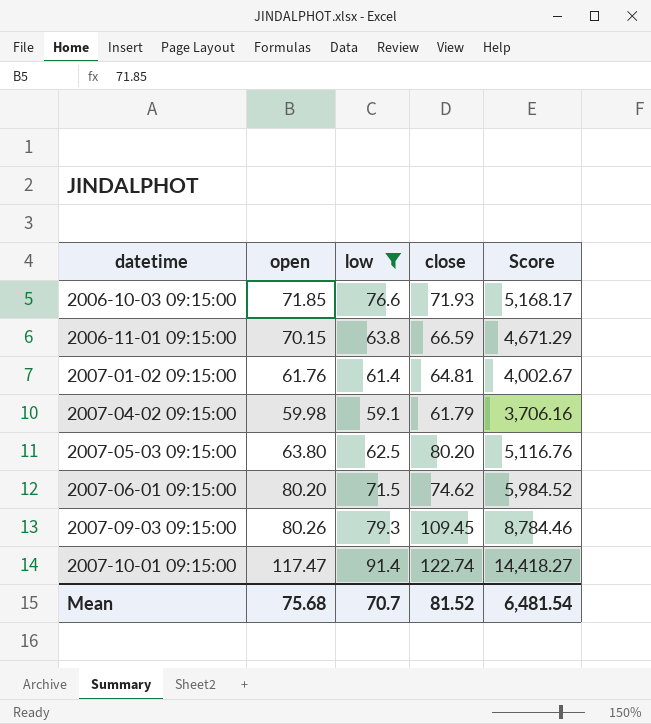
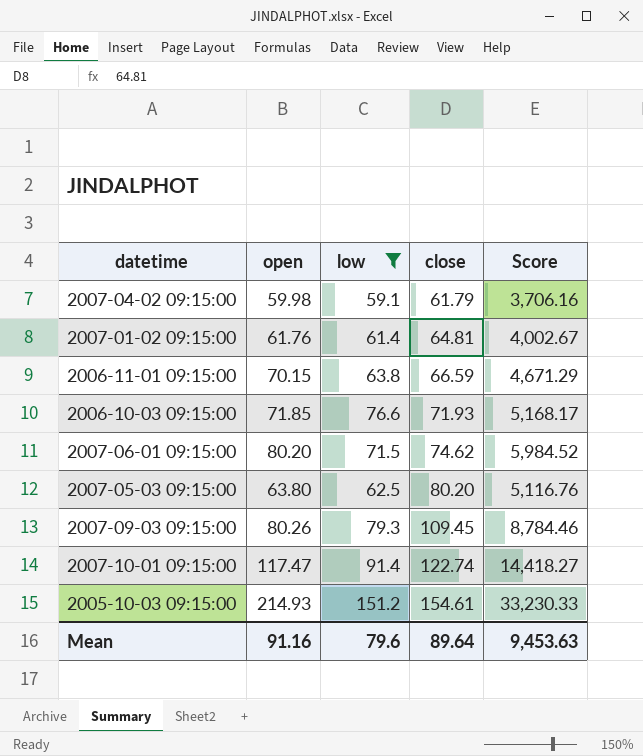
row order: datetime ascending -> close ascending
row 2005-10-03 09:15:00: none -> 214.93 | 151.2 | 154.61 | 33,230.33
Mean | open: 75.68 -> 91.16
Mean | low: 70.7 -> 79.6
Mean | close: 81.52 -> 89.64
Mean | Score: 6,481.54 -> 9,453.63

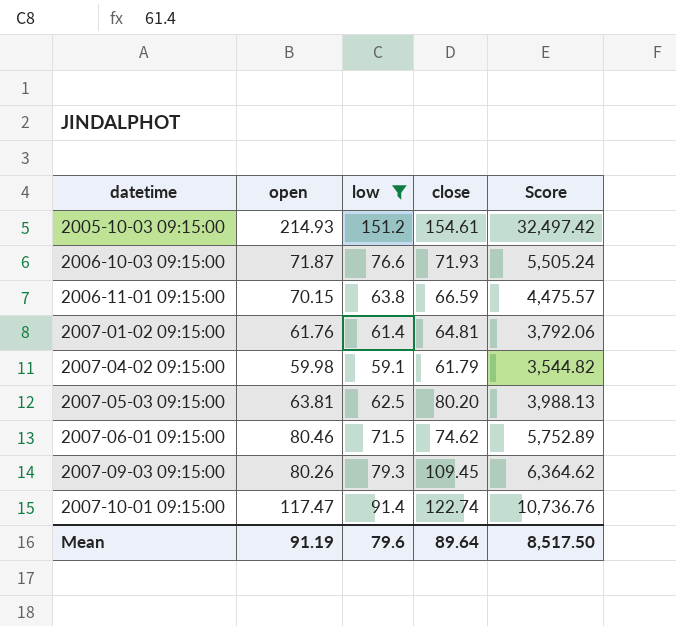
row order: close ascending -> datetime ascending
column Score | formula: [open] * [close] -> [open] * [low]
2006-10-03 09:15:00 | open: 71.85 -> 71.87
2007-05-03 09:15:00 | open: 63.80 -> 63.81
2007-06-01 09:15:00 | open: 80.20 -> 80.46
Mean | open: 91.16 -> 91.19
Mean | Score: 9,453.63 -> 8,517.50

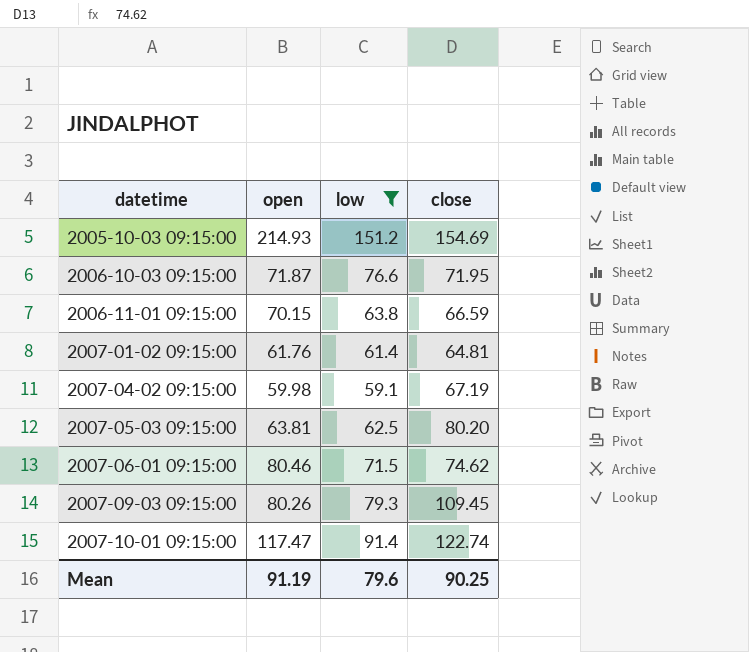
column Score | formula: [open] * [low] -> none
2005-10-03 09:15:00 | close: 154.61 -> 154.69
2006-10-03 09:15:00 | close: 71.93 -> 71.95
2007-04-02 09:15:00 | close: 61.79 -> 67.19
Mean | close: 89.64 -> 90.25

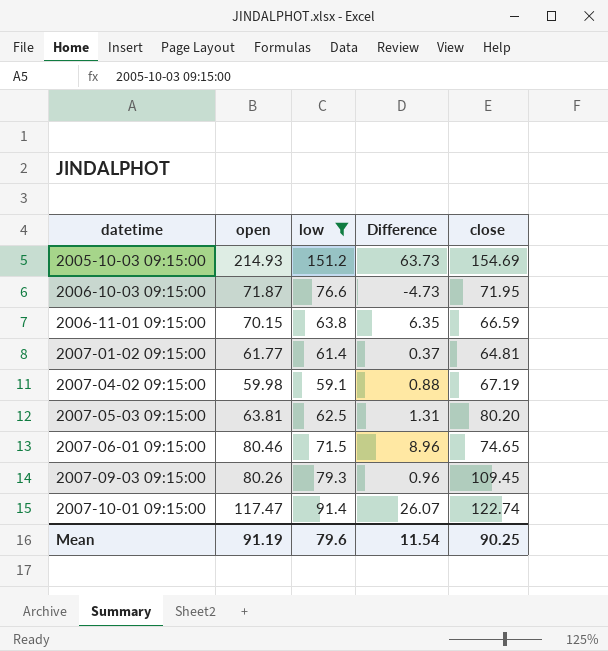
column Difference | formula: none -> [open] - [low]
2007-01-02 09:15:00 | open: 61.76 -> 61.77
2007-06-01 09:15:00 | close: 74.62 -> 74.65

